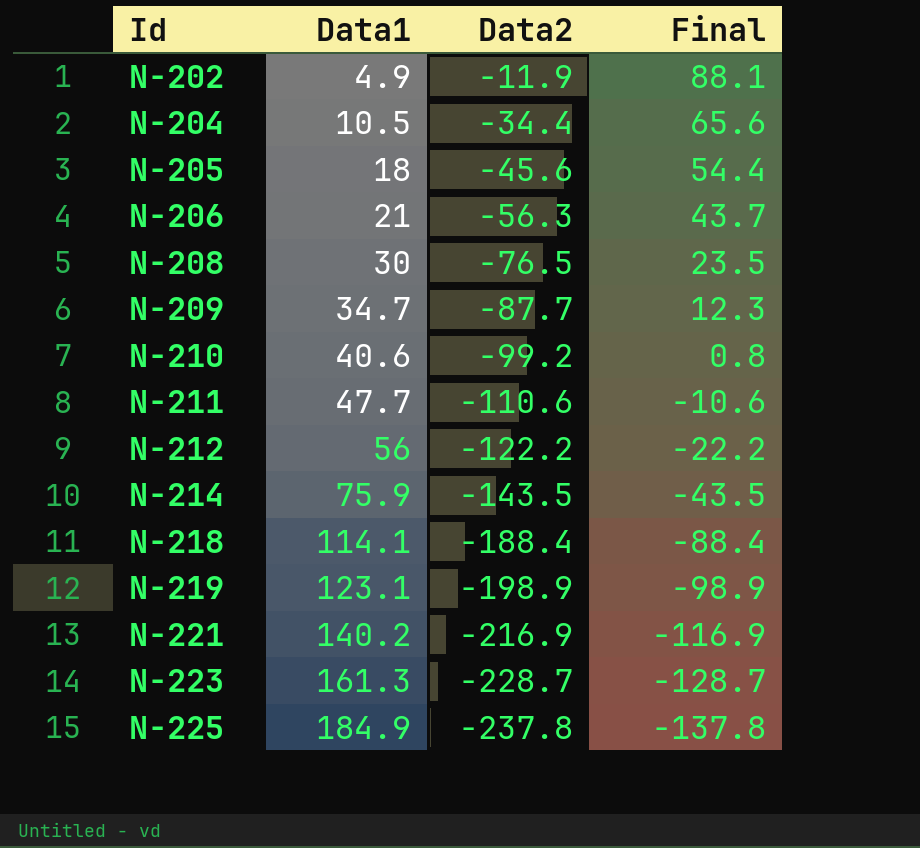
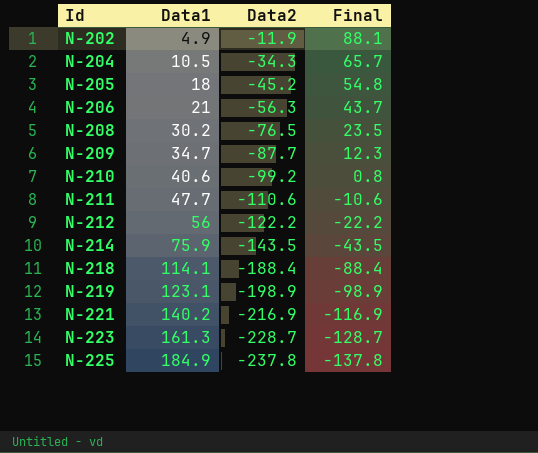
N-204 | Data2: -34.4 -> -34.3
N-204 | Final: 65.6 -> 65.7
N-205 | Data2: -45.6 -> -45.2
N-205 | Final: 54.4 -> 54.8
N-208 | Data1: 30 -> 30.2

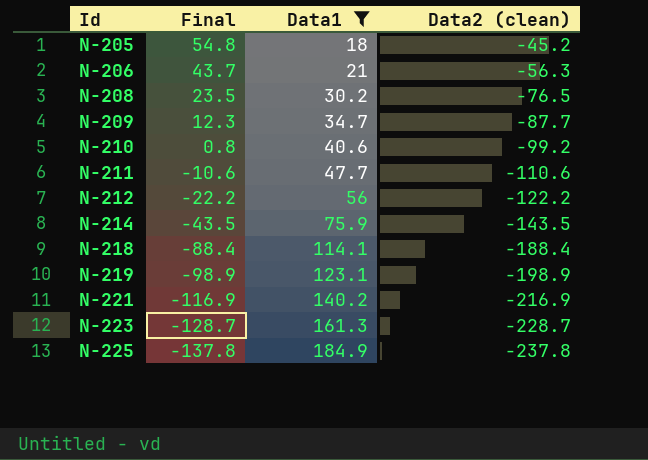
filter: none -> Data1 >= 18
column Final | position: 4 -> 2
column name: Data2 -> Data2 (clean)

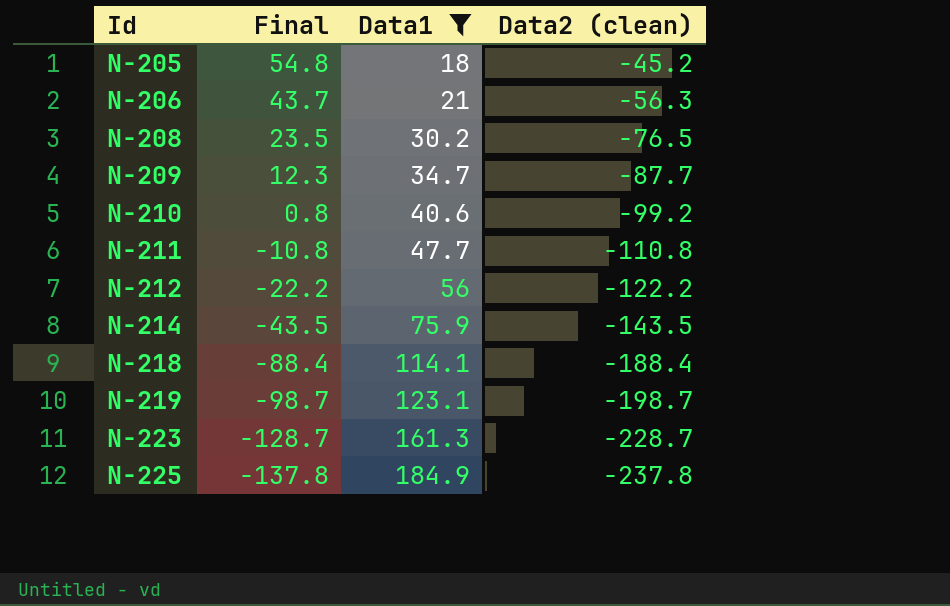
row N-221: -116.9 | 140.2 | -216.9 -> none
N-211 | Final: -10.6 -> -10.8
N-211 | Data2 (clean): -110.6 -> -110.8
N-219 | Final: -98.9 -> -98.7
N-219 | Data2 (clean): -198.9 -> -198.7

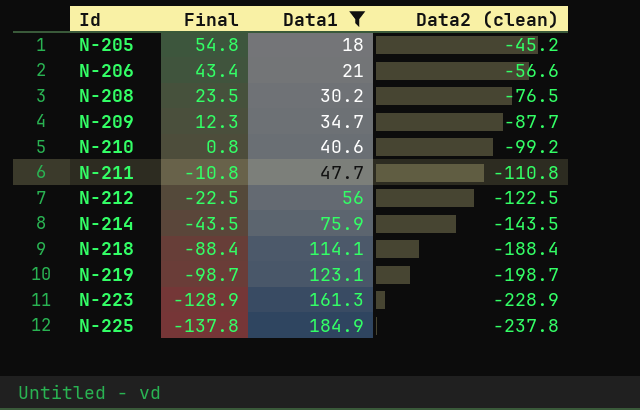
N-206 | Final: 43.7 -> 43.4
N-206 | Data2 (clean): -56.3 -> -56.6
N-212 | Final: -22.2 -> -22.5
N-212 | Data2 (clean): -122.2 -> -122.5
N-223 | Final: -128.7 -> -128.9
N-223 | Data2 (clean): -228.7 -> -228.9

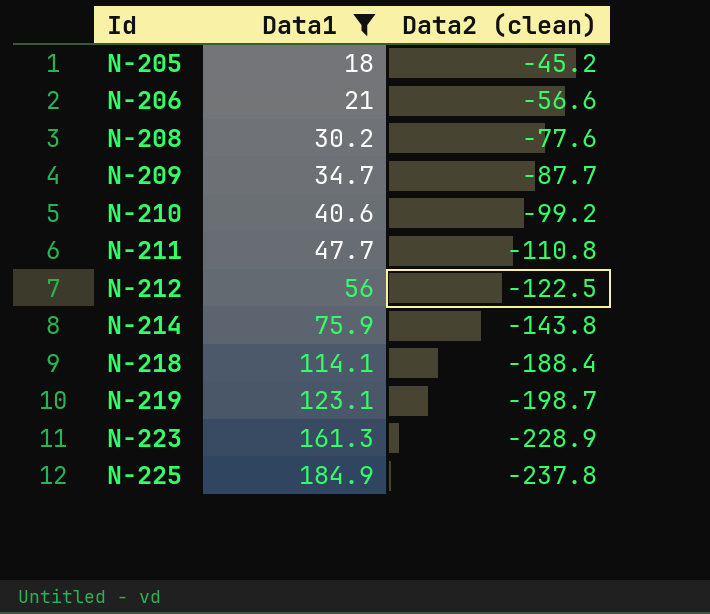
column Final | formula: [Data2 (clean)] + 100 -> none
N-208 | Data2 (clean): -76.5 -> -77.6
N-214 | Data2 (clean): -143.5 -> -143.8

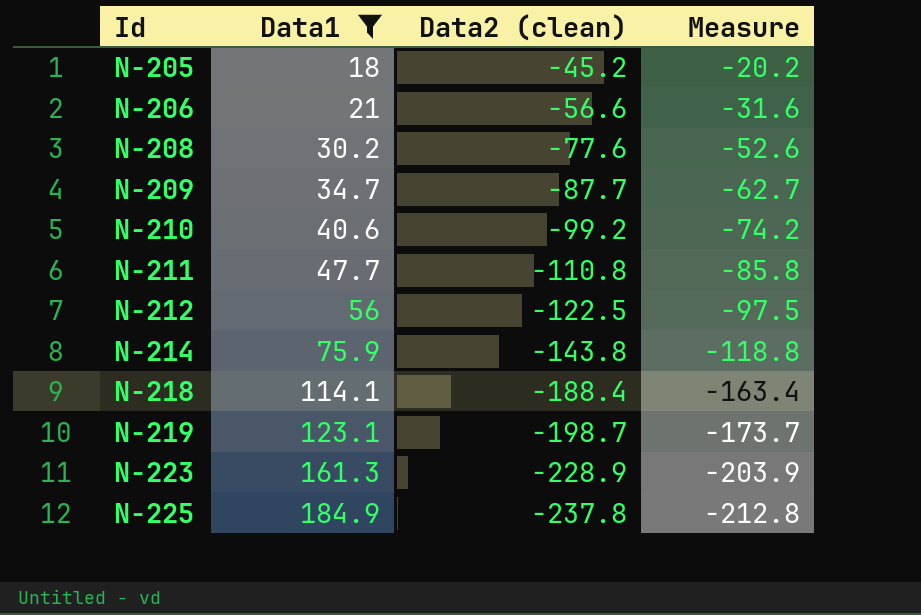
column Measure | formula: none -> [Data2 (clean)] + 25

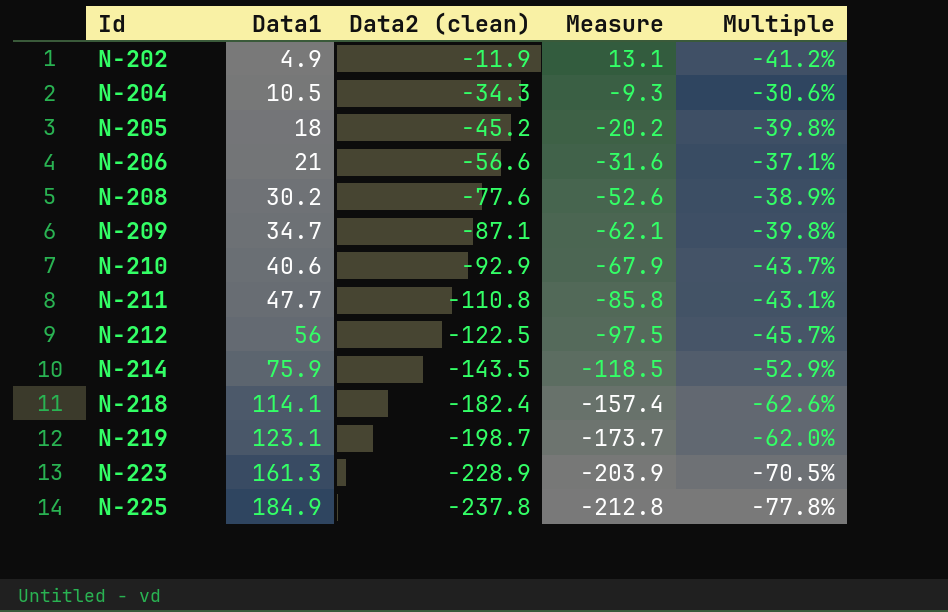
filter: Data1 >= 18 -> none
column Multiple | formula: none -> [Data1] / [Data2 (clean)]
N-209 | Data2 (clean): -87.7 -> -87.1
N-209 | Measure: -62.7 -> -62.1
N-210 | Data2 (clean): -99.2 -> -92.9
N-210 | Measure: -74.2 -> -67.9
N-214 | Data2 (clean): -143.8 -> -143.5
N-214 | Measure: -118.8 -> -118.5
N-218 | Data2 (clean): -188.4 -> -182.4
N-218 | Measure: -163.4 -> -157.4

